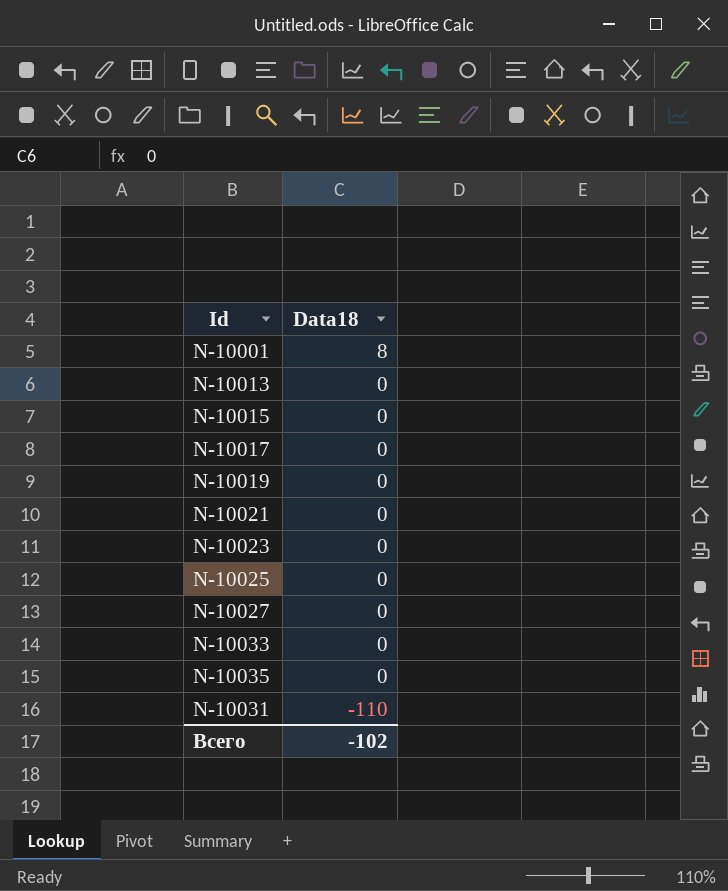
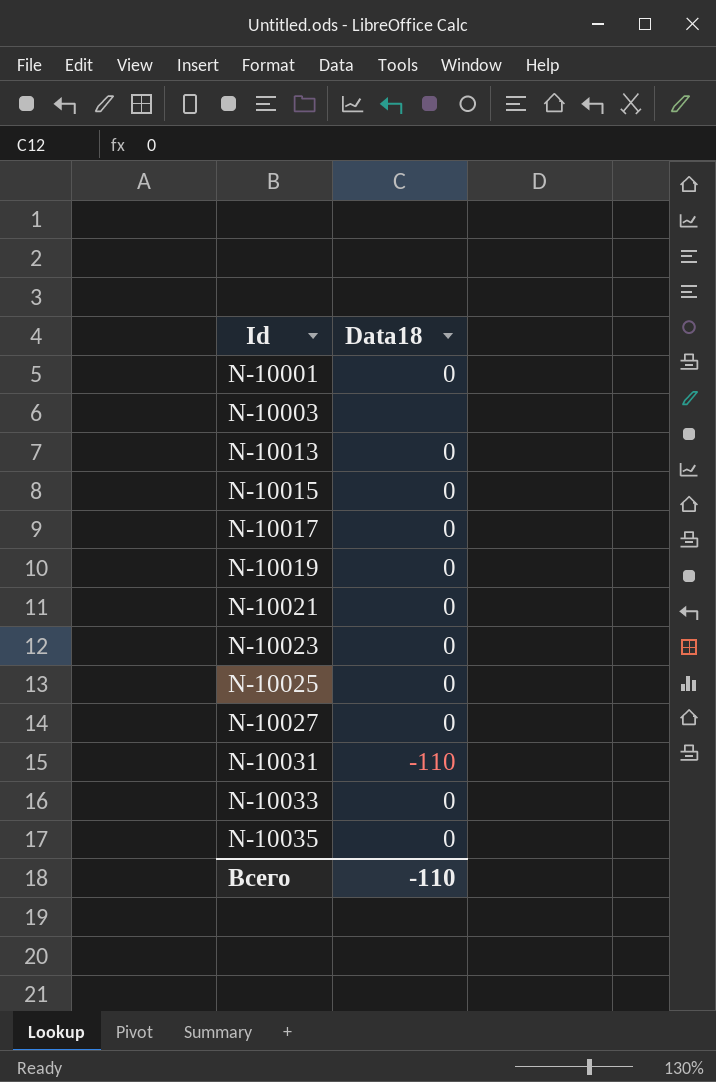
row order: Data18 descending -> Id ascending
N-10001 | Data18: 8 -> 0
row N-10003: none -> none
Всего | Data18: -102 -> -110

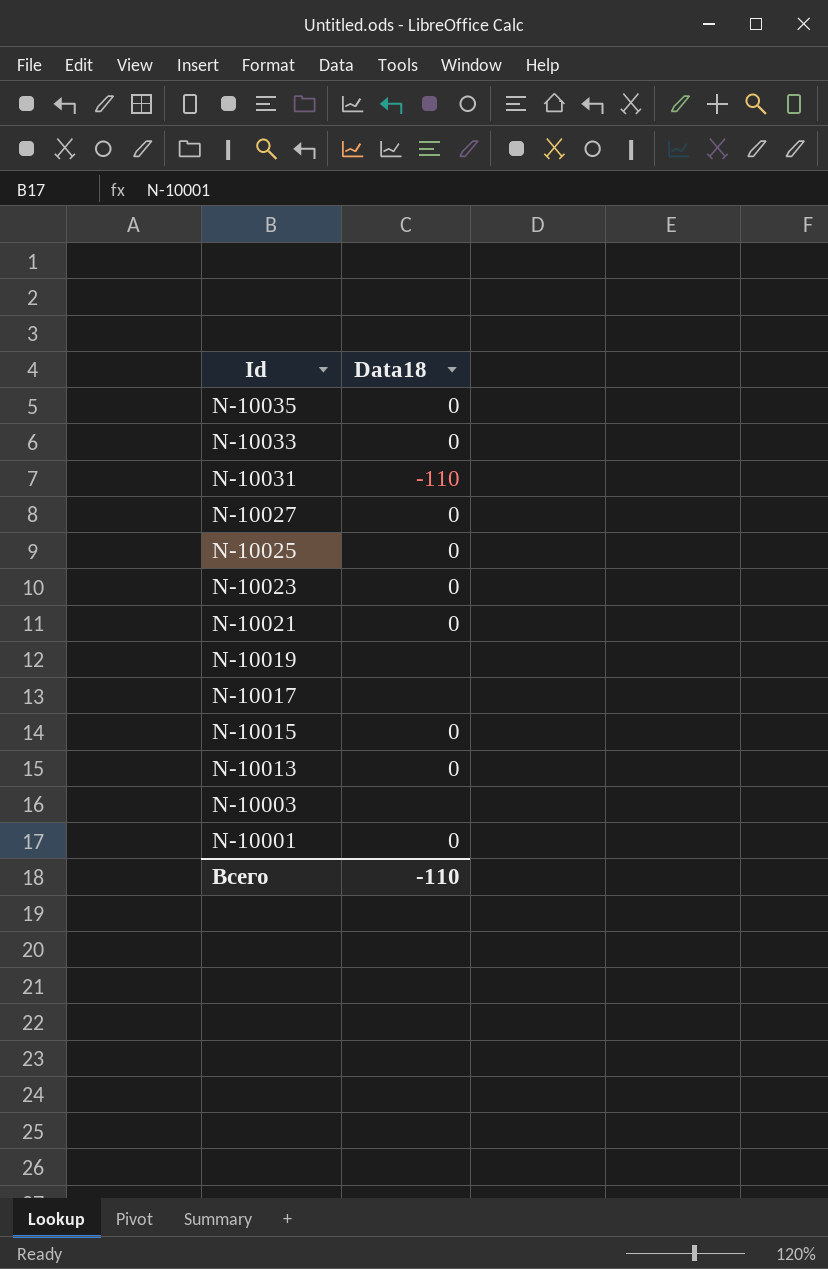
row order: Id ascending -> Id descending
N-10019 | Data18: 0 -> none
N-10017 | Data18: 0 -> none

